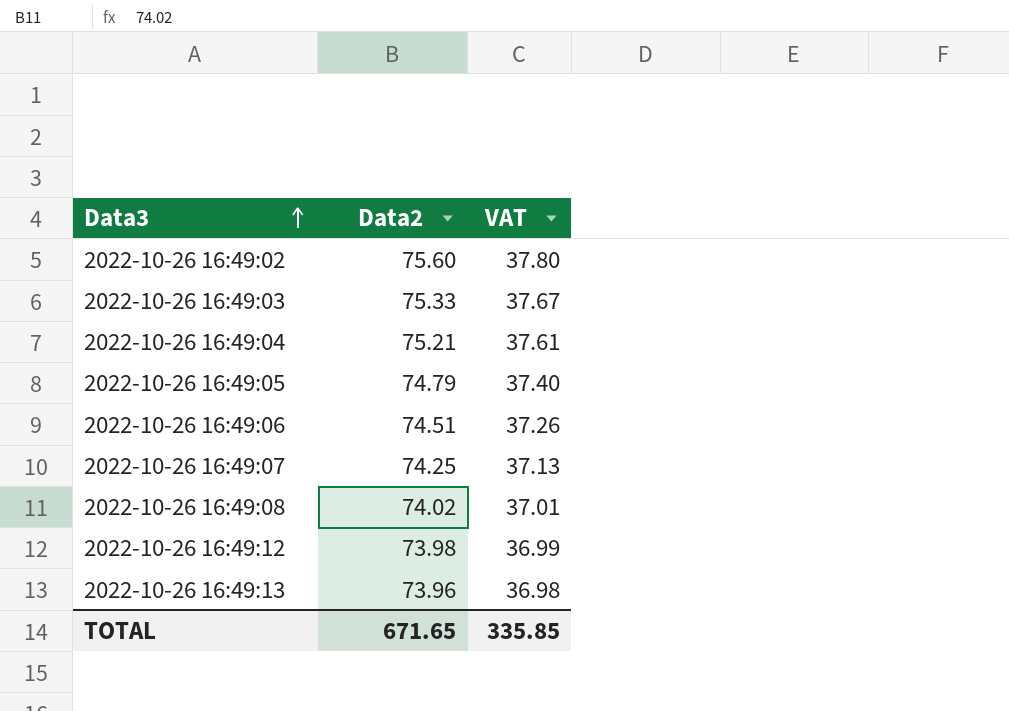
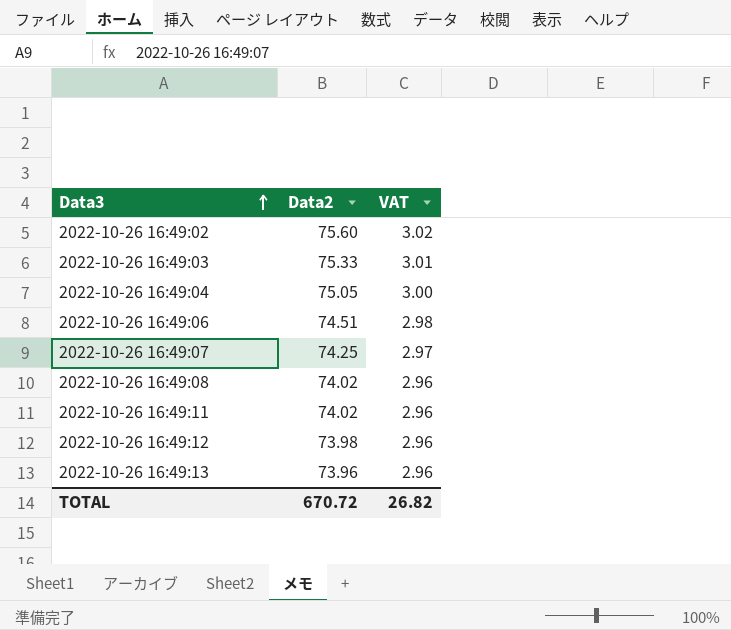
column VAT | formula: [Data2] * 0.5 -> [Data2] * 0.04
row 2022-10-26 16:49:05: 74.79 | 37.40 -> none
2022-10-26 16:49:04 | Data2: 75.21 -> 75.05
row 2022-10-26 16:49:11: none -> 74.02 | 2.96
TOTAL | Data2: 671.65 -> 670.72
TOTAL | VAT: 335.85 -> 26.82

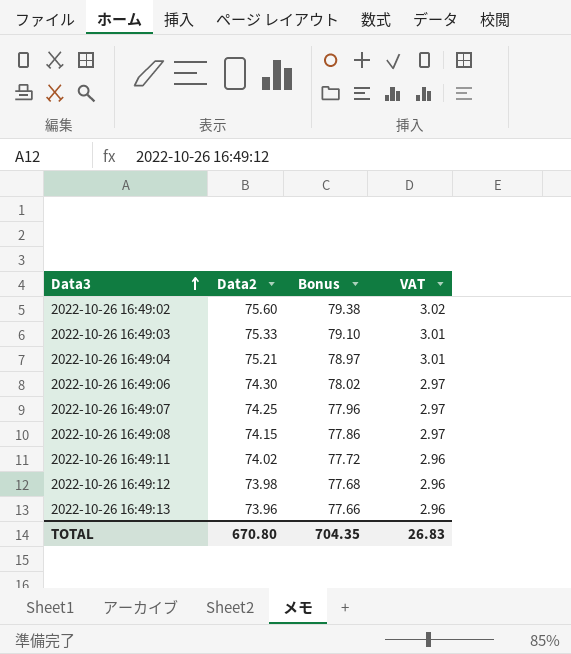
column Bonus | formula: none -> [Data2] * 1.05
2022-10-26 16:49:04 | Data2: 75.05 -> 75.21
2022-10-26 16:49:04 | VAT: 3.00 -> 3.01
2022-10-26 16:49:06 | Data2: 74.51 -> 74.30
2022-10-26 16:49:06 | VAT: 2.98 -> 2.97
2022-10-26 16:49:08 | Data2: 74.02 -> 74.15
2022-10-26 16:49:08 | VAT: 2.96 -> 2.97
TOTAL | Data2: 670.72 -> 670.80
TOTAL | VAT: 26.82 -> 26.83

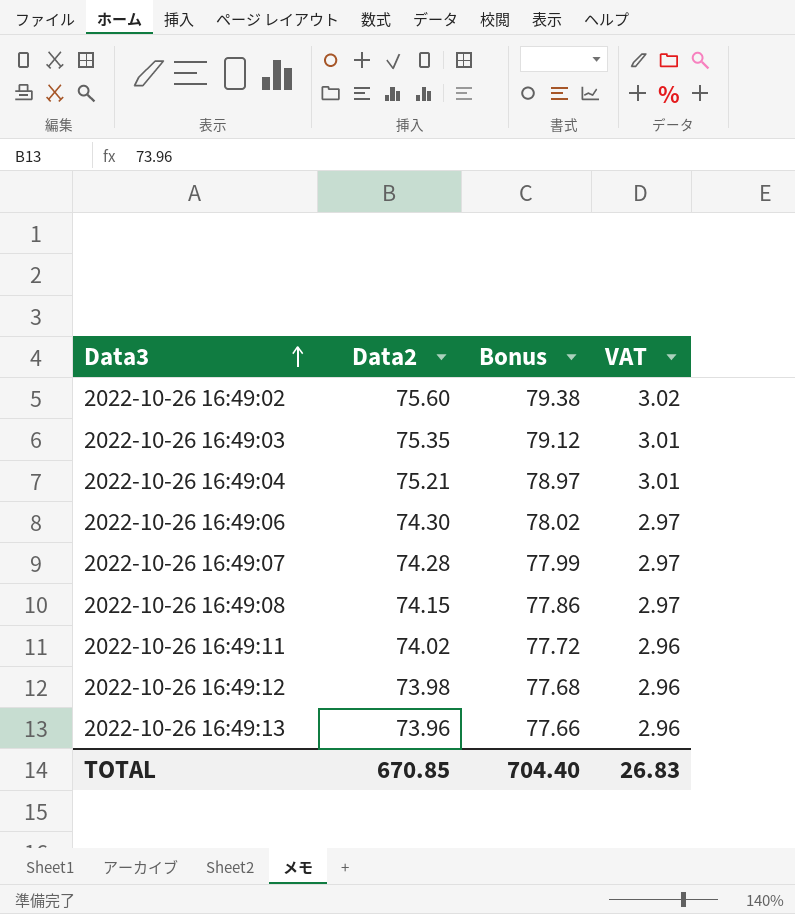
2022-10-26 16:49:03 | Data2: 75.33 -> 75.35
2022-10-26 16:49:03 | Bonus: 79.10 -> 79.12
2022-10-26 16:49:07 | Data2: 74.25 -> 74.28
2022-10-26 16:49:07 | Bonus: 77.96 -> 77.99
TOTAL | Data2: 670.80 -> 670.85
TOTAL | Bonus: 704.35 -> 704.40

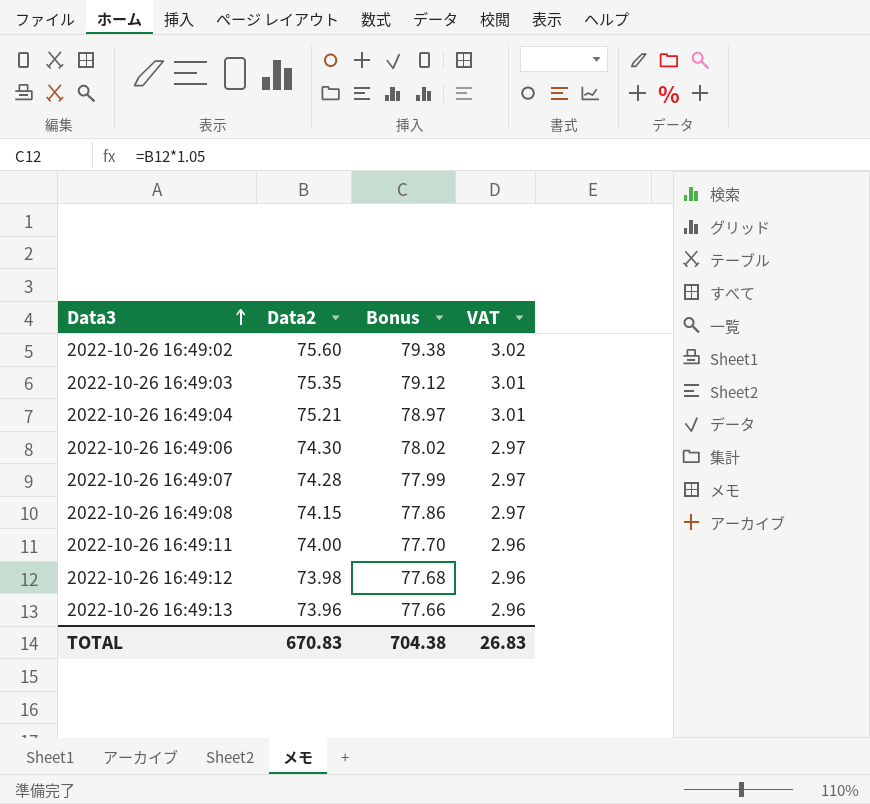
2022-10-26 16:49:11 | Data2: 74.02 -> 74.00
2022-10-26 16:49:11 | Bonus: 77.72 -> 77.70
TOTAL | Data2: 670.85 -> 670.83
TOTAL | Bonus: 704.40 -> 704.38

